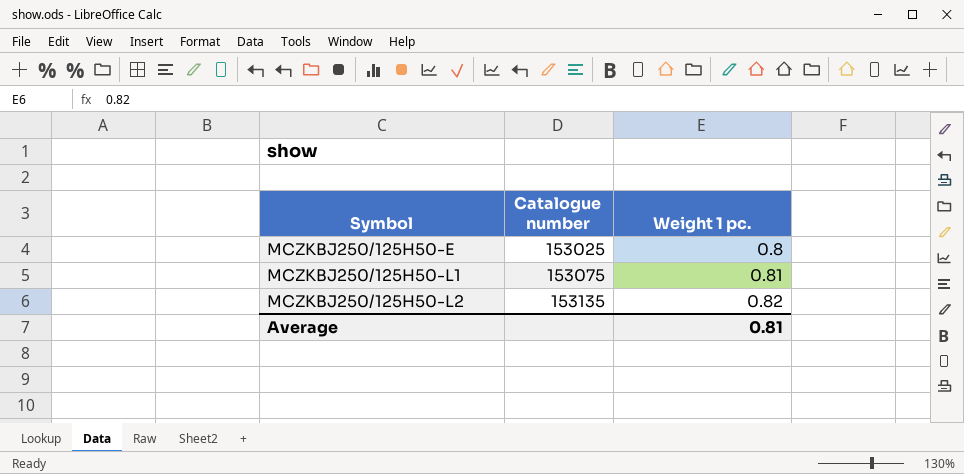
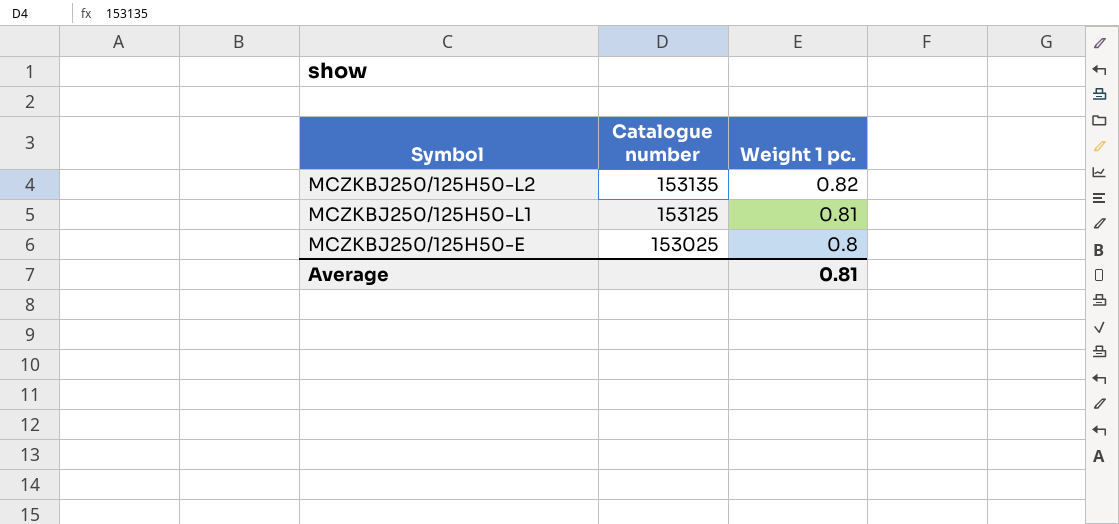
row order: Symbol ascending -> Symbol descending
MCZKBJ250/125H50-L1 | Catalogue number: 153075 -> 153125

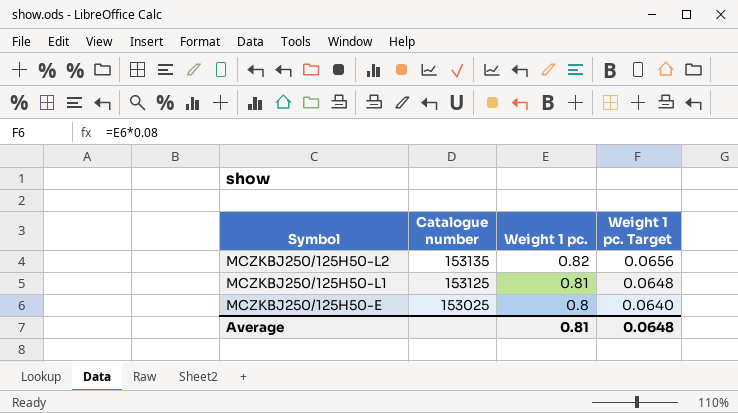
column Weight 1 pc. Target | formula: none -> [Weight 1 pc.] * 0.08

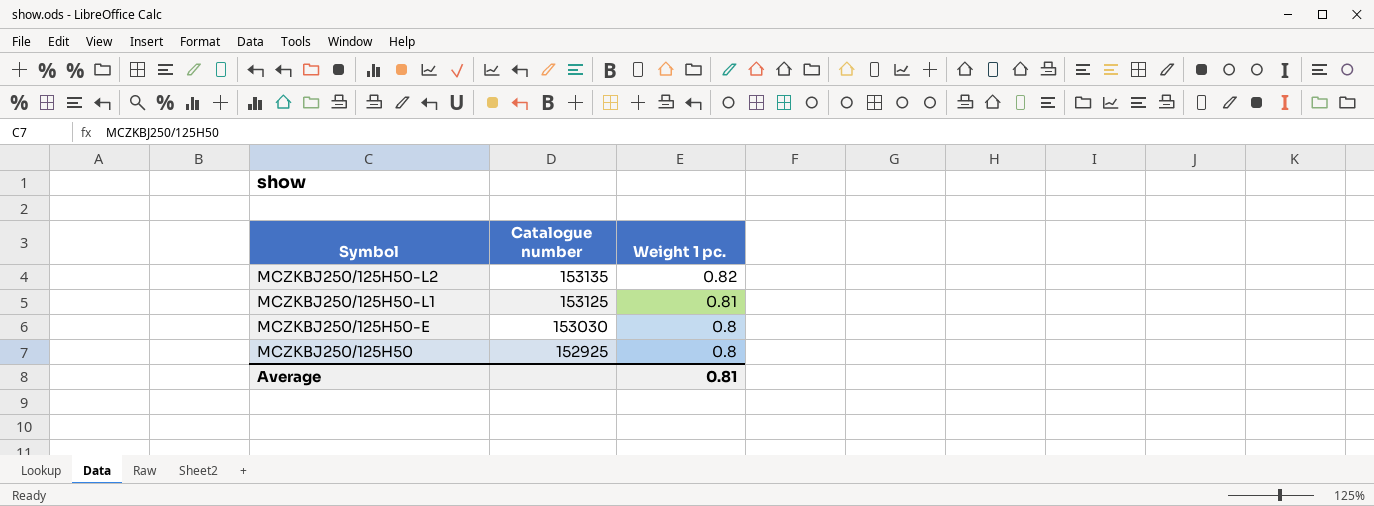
column Weight 1 pc. Target | formula: [Weight 1 pc.] * 0.08 -> none
MCZKBJ250/125H50-E | Catalogue number: 153025 -> 153030
row MCZKBJ250/125H50: none -> 152925 | 0.8

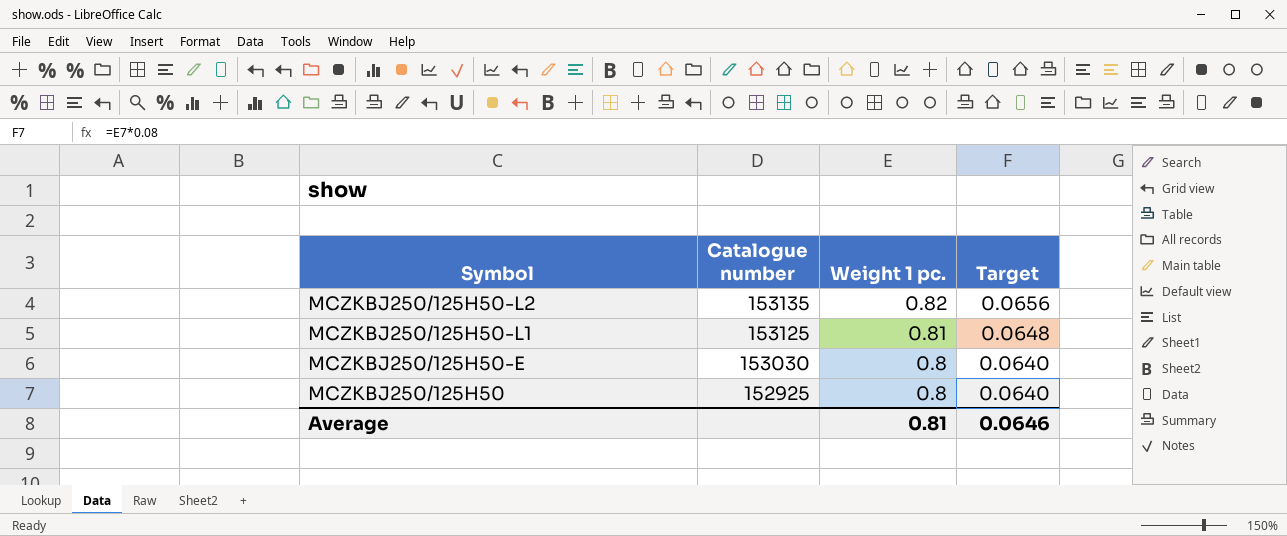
column Target | formula: none -> [Weight 1 pc.] * 0.08

